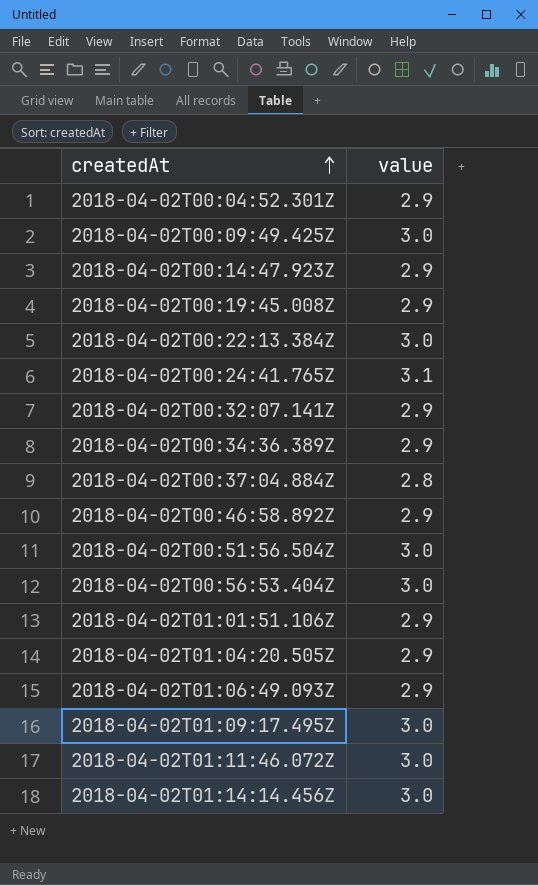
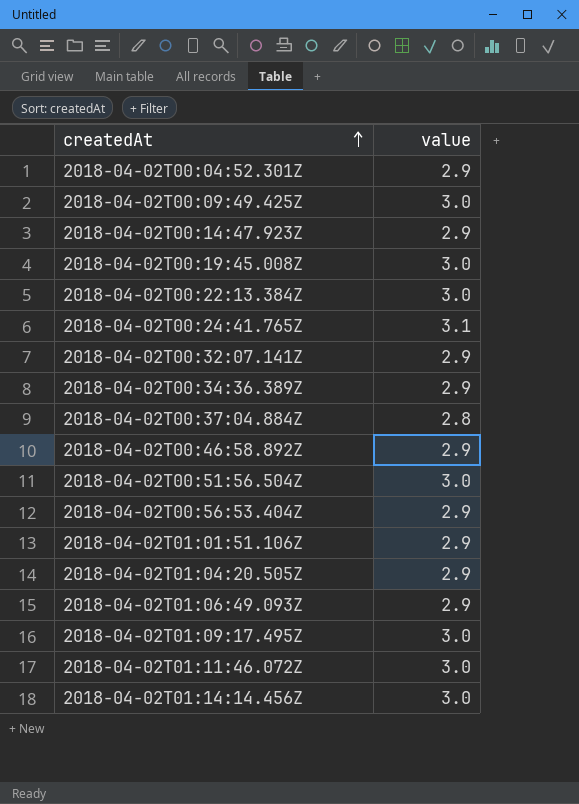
2018-04-02T00:19:45.008Z | value: 2.9 -> 3.0
2018-04-02T00:56:53.404Z | value: 3.0 -> 2.9

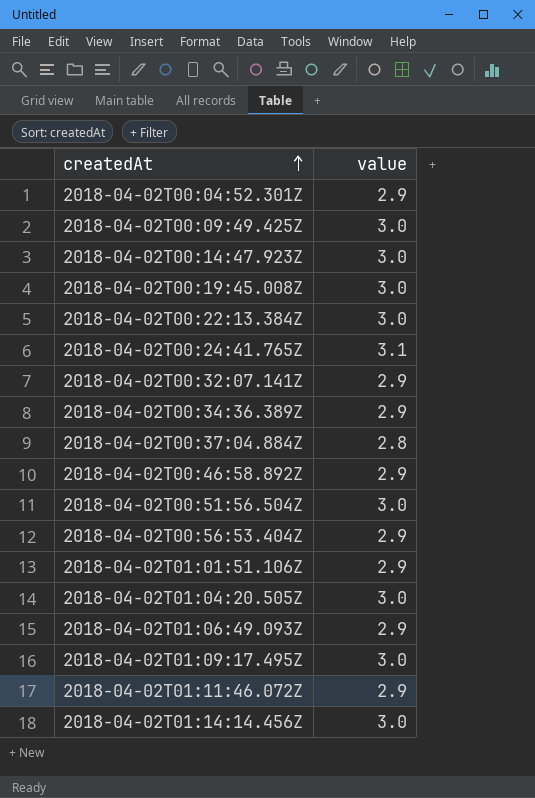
2018-04-02T00:14:47.923Z | value: 2.9 -> 3.0
2018-04-02T01:04:20.505Z | value: 2.9 -> 3.0
2018-04-02T01:11:46.072Z | value: 3.0 -> 2.9

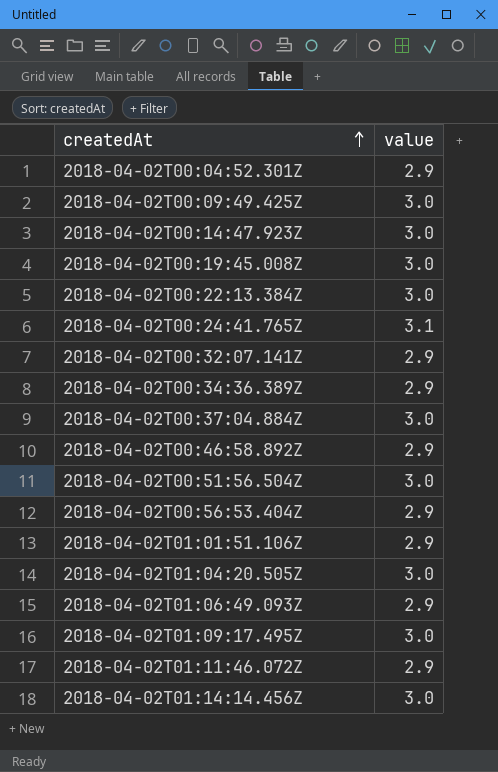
2018-04-02T00:37:04.884Z | value: 2.8 -> 3.0

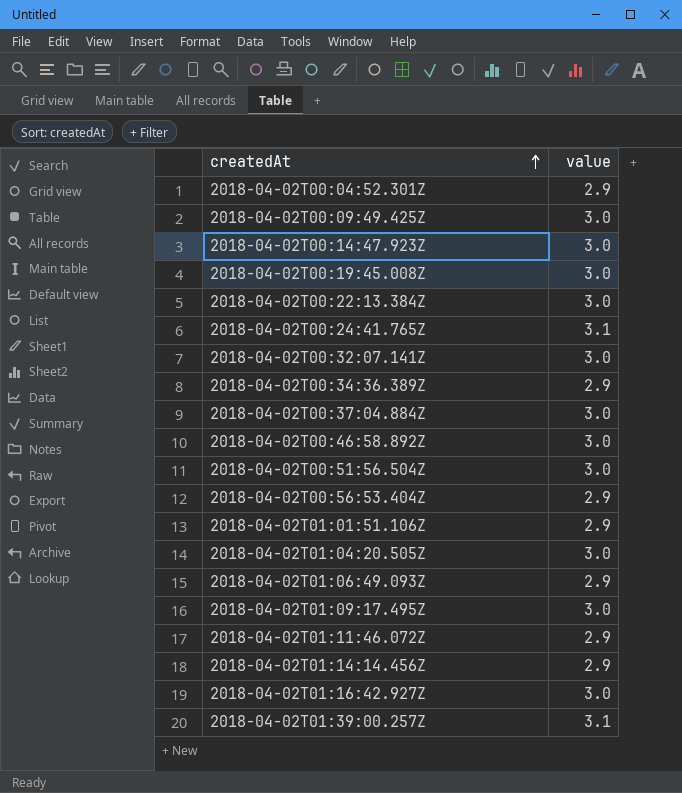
2018-04-02T00:32:07.141Z | value: 2.9 -> 3.0
2018-04-02T00:46:58.892Z | value: 2.9 -> 3.0
2018-04-02T01:14:14.456Z | value: 3.0 -> 2.9
row 2018-04-02T01:16:42.927Z: none -> 3.0
row 2018-04-02T01:39:00.257Z: none -> 3.1

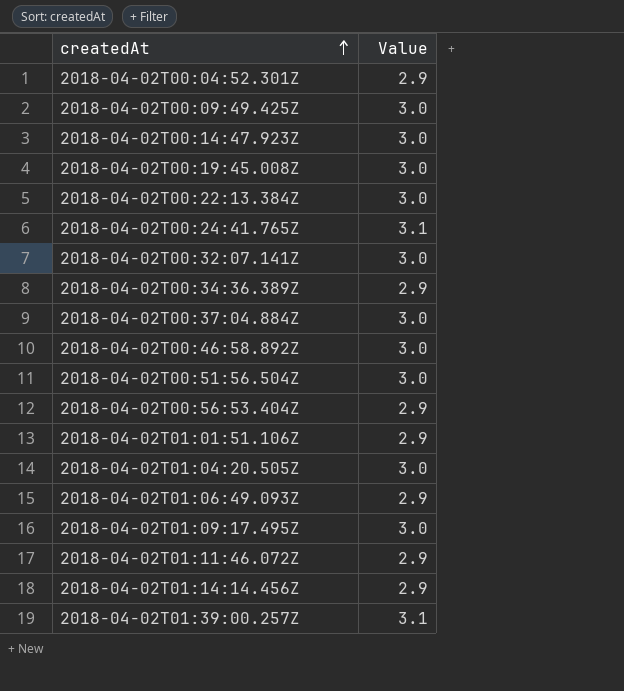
column name: value -> Value
row 2018-04-02T01:16:42.927Z: 3.0 -> none

